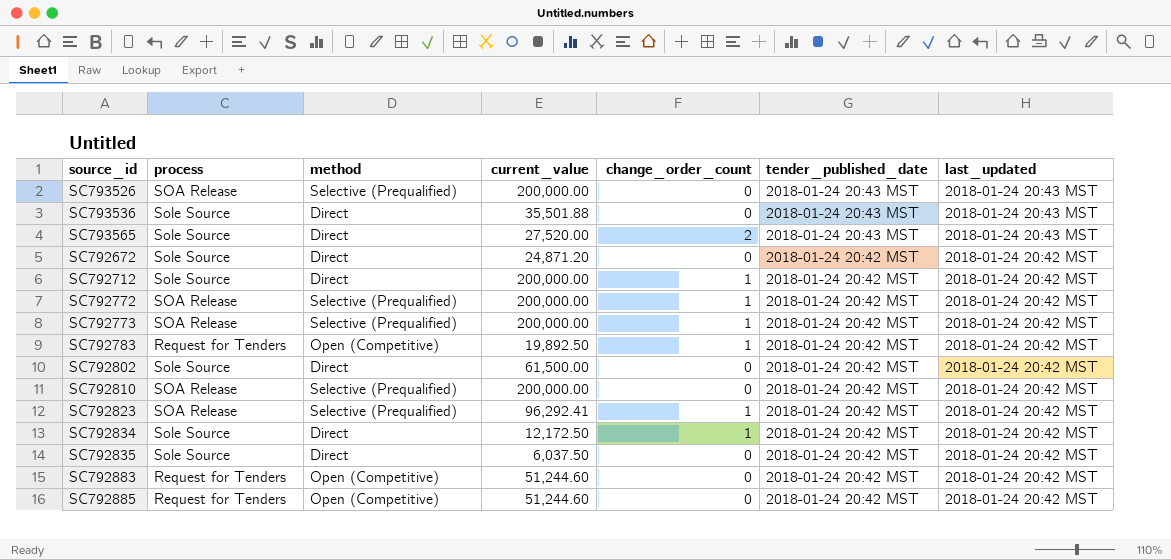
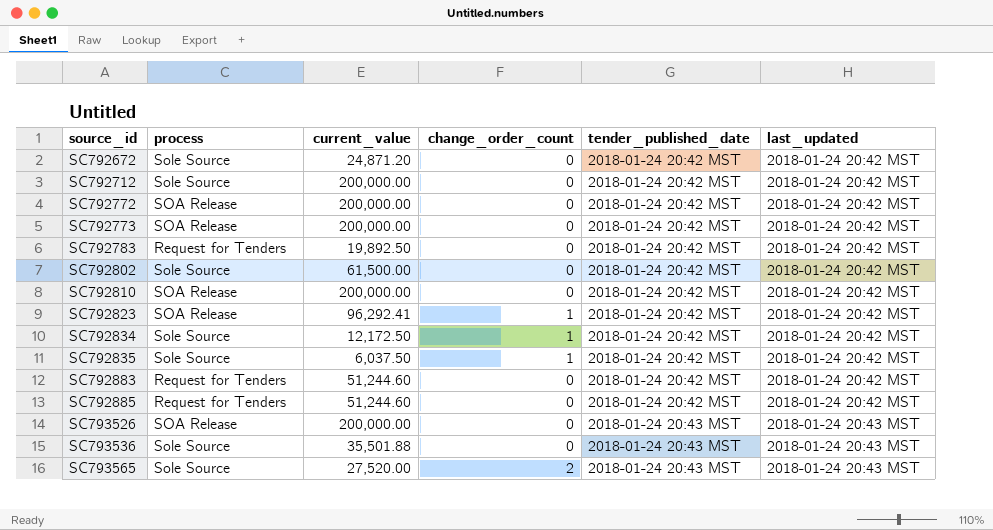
row order: tender_published_date descending -> source_id ascending
column method | position: 3 -> none
SC792712 | change_order_count: 1 -> 0
SC792772 | change_order_count: 1 -> 0
SC792773 | change_order_count: 1 -> 0
SC792783 | change_order_count: 1 -> 0
SC792835 | change_order_count: 0 -> 1

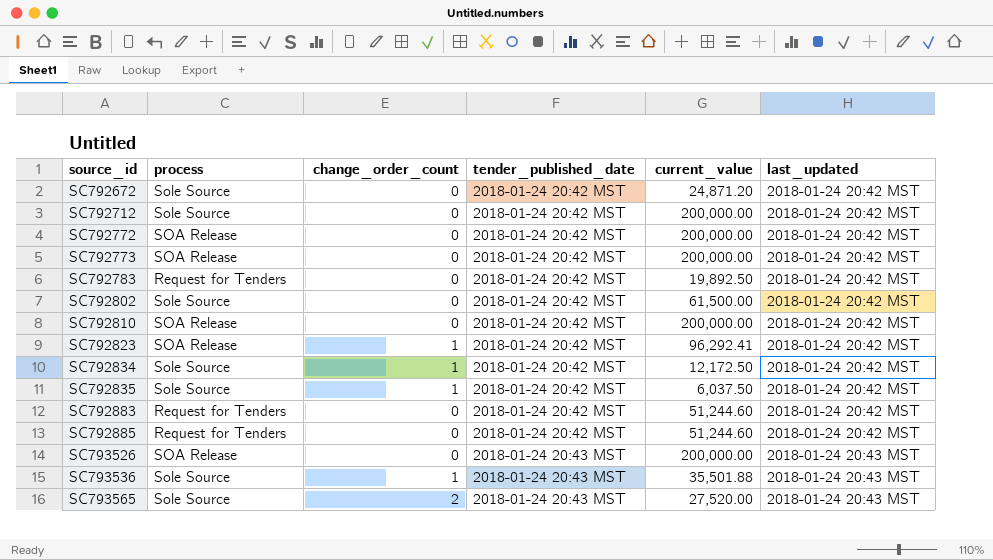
column current_value | position: 3 -> 5
SC793536 | change_order_count: 0 -> 1

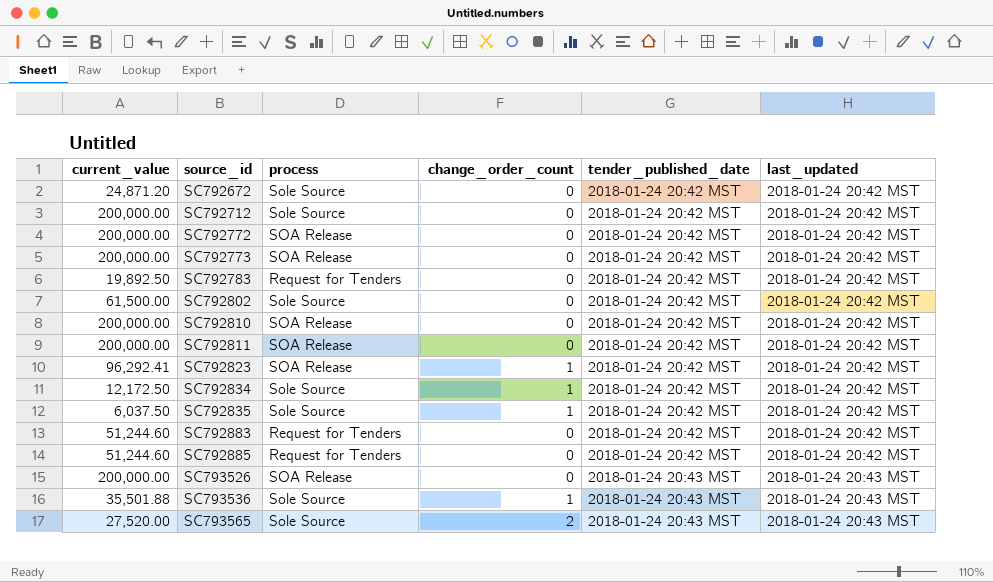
column current_value | position: 5 -> 1
row SC792811: none -> 200,000.00 | SOA Release | 0 | 2018-01-24 20:42 MST | 2018-01-24 20:42 MST

